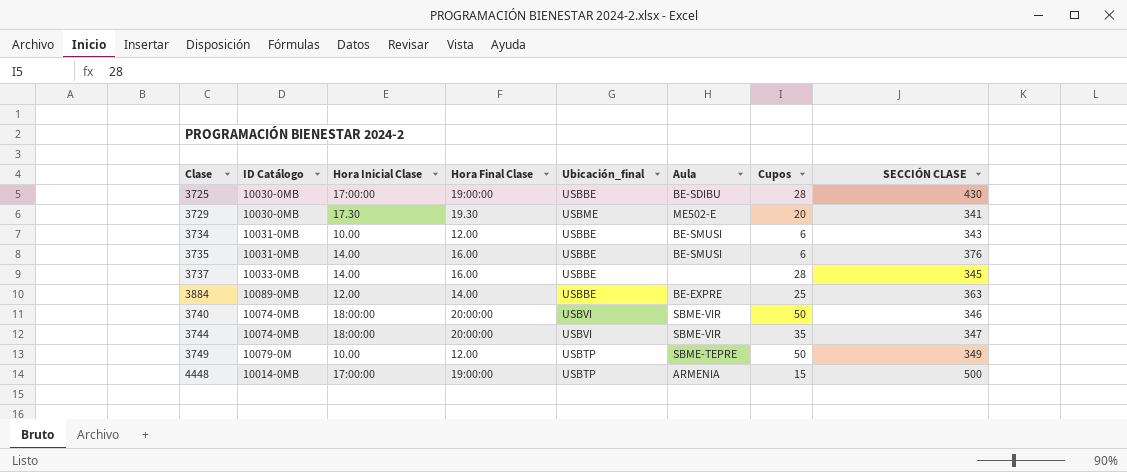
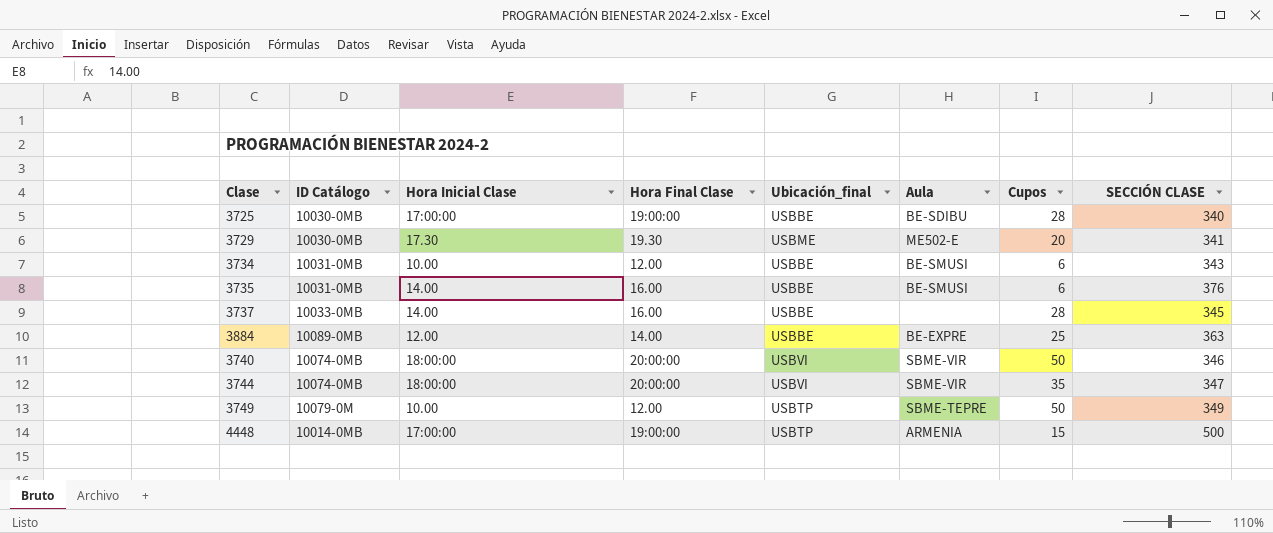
3725 | SECCIÓN CLASE: 430 -> 340

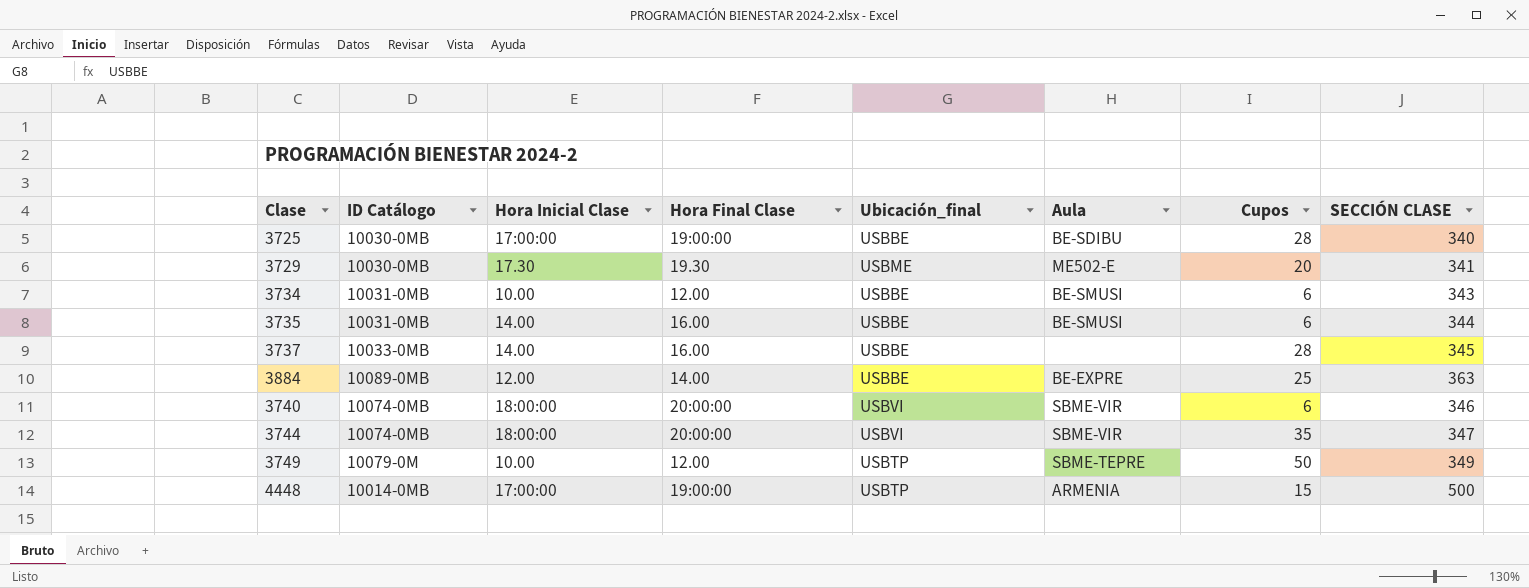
3735 | SECCIÓN CLASE: 376 -> 344
3740 | Cupos: 50 -> 6

